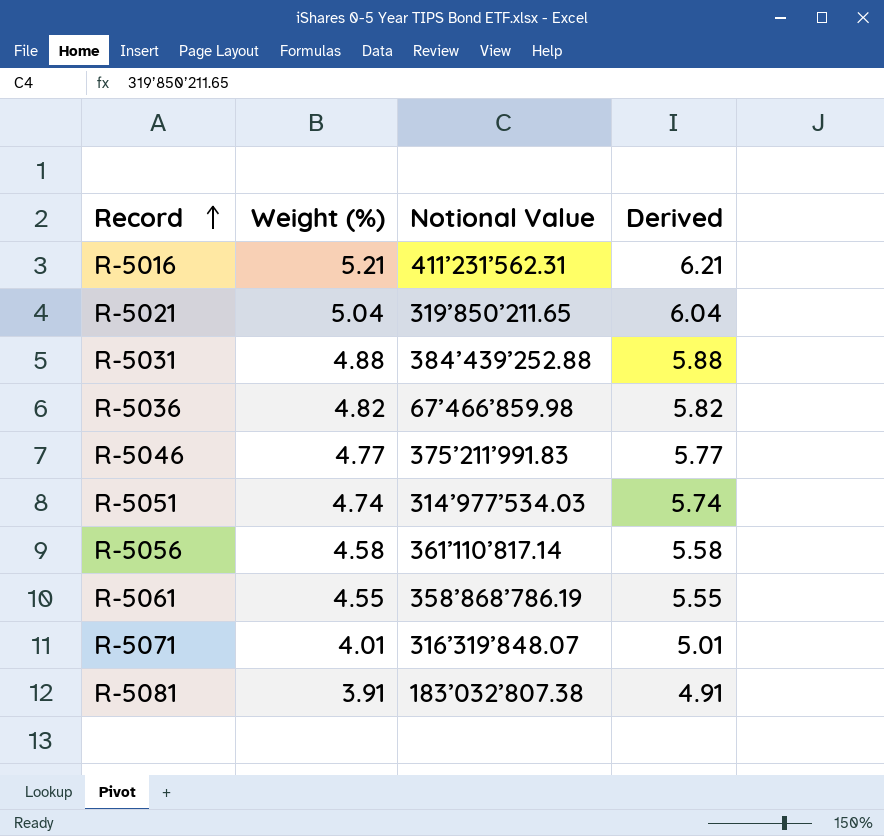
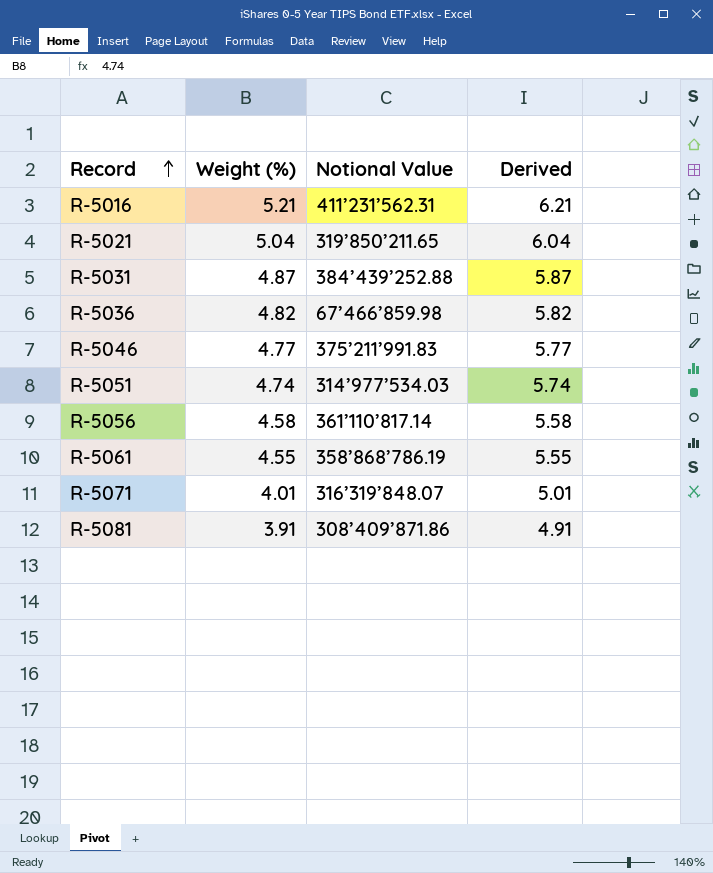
R-5031 | Weight (%): 4.88 -> 4.87
R-5031 | Derived: 5.88 -> 5.87
R-5081 | Notional Value: 183’032’807.38 -> 308’409’871.86

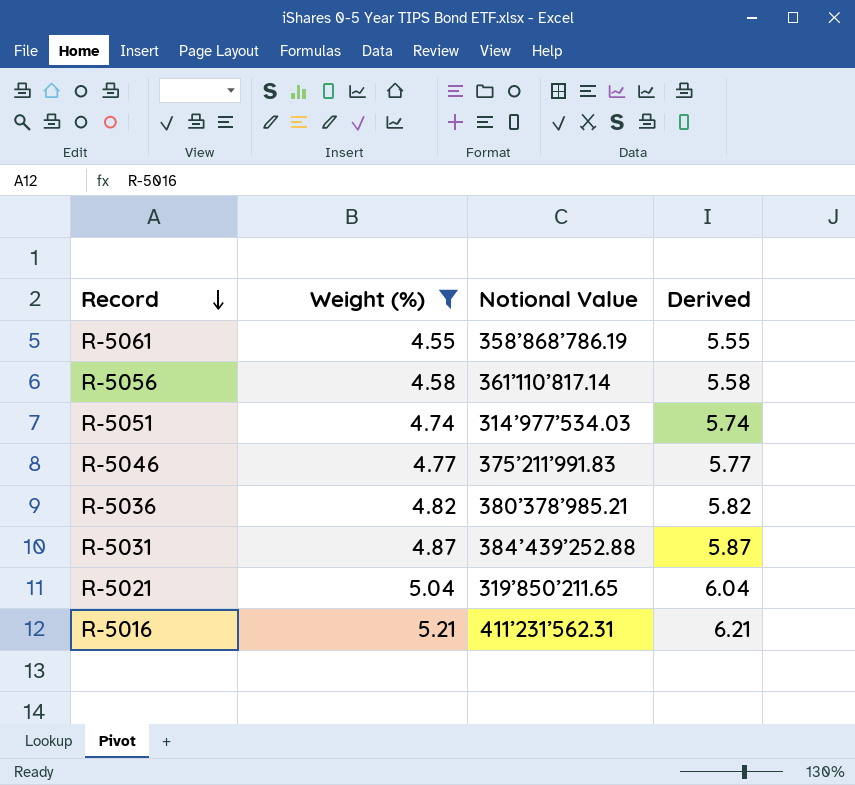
filter: none -> Weight (%) >= 4.55
row order: Record ascending -> Record descending
R-5036 | Notional Value: 67’466’859.98 -> 380’378’985.21

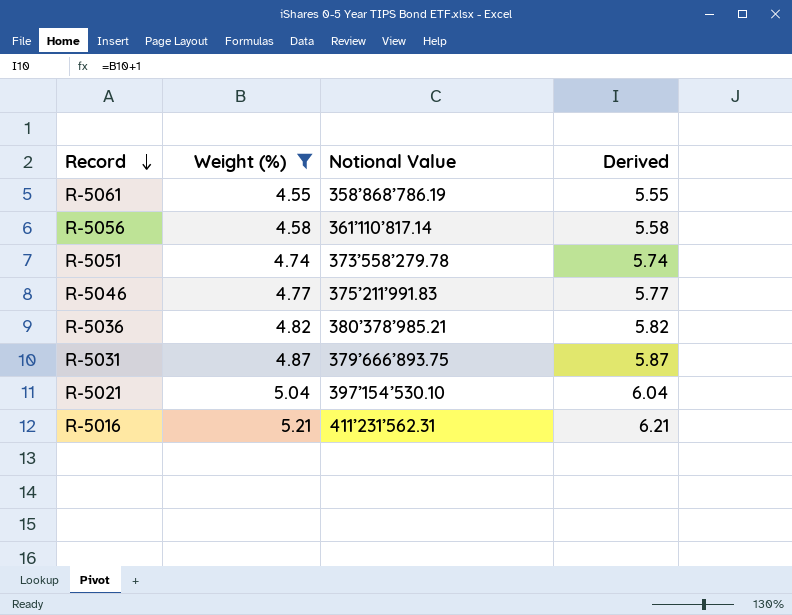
R-5051 | Notional Value: 314’977’534.03 -> 373’558’279.78
R-5031 | Notional Value: 384’439’252.88 -> 379’666’893.75
R-5021 | Notional Value: 319’850’211.65 -> 397’154’530.10

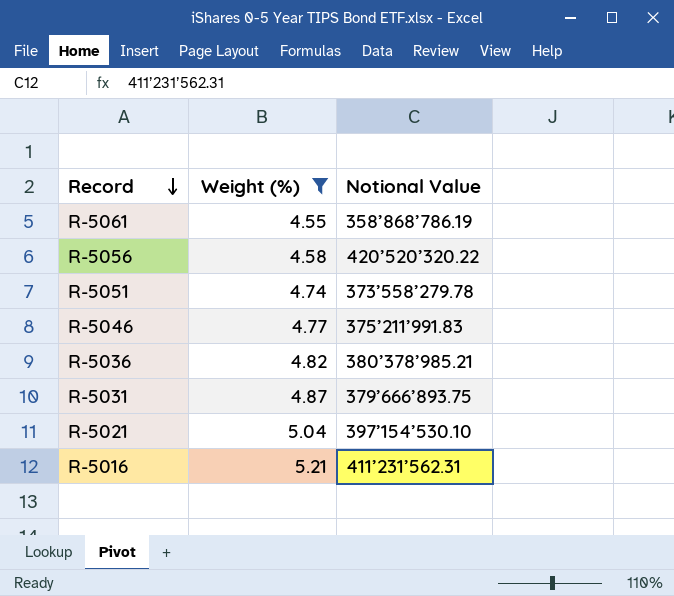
column Derived | formula: [Weight (%)] + 1 -> none
R-5056 | Notional Value: 361’110’817.14 -> 420’520’320.22

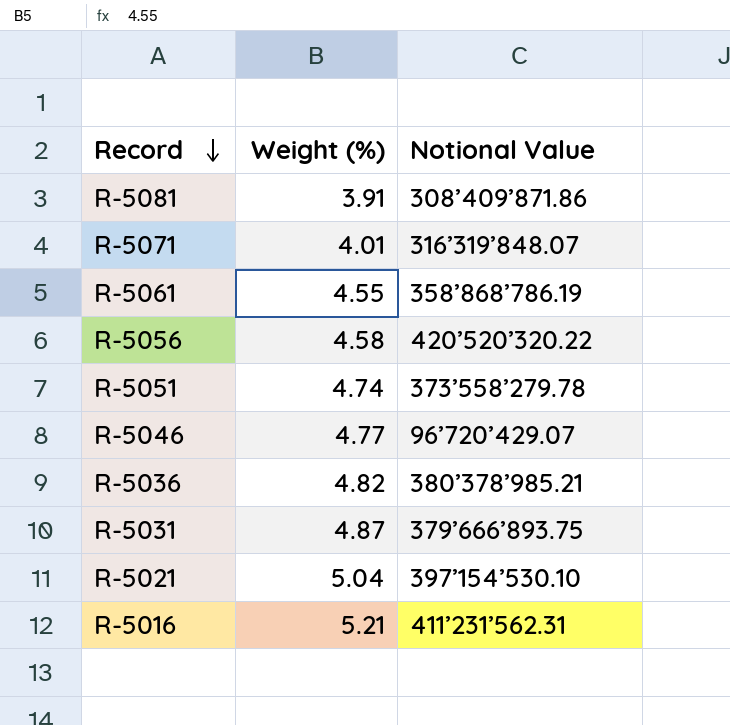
filter: Weight (%) >= 4.55 -> none
R-5046 | Notional Value: 375’211’991.83 -> 96’720’429.07

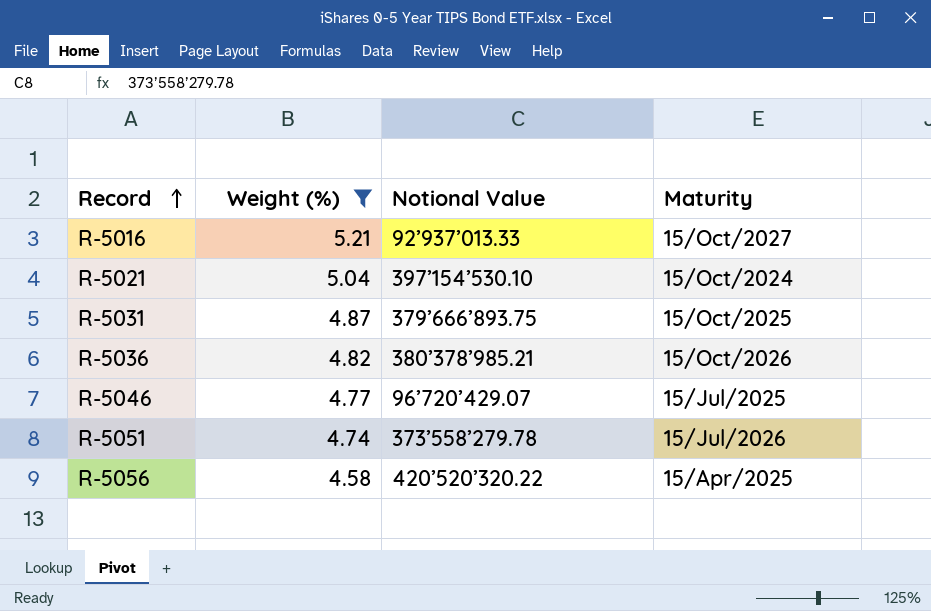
filter: none -> Weight (%) >= 4.58
row order: Record descending -> Record ascending
column Maturity | position: none -> 4
R-5016 | Notional Value: 411’231’562.31 -> 92’937’013.33

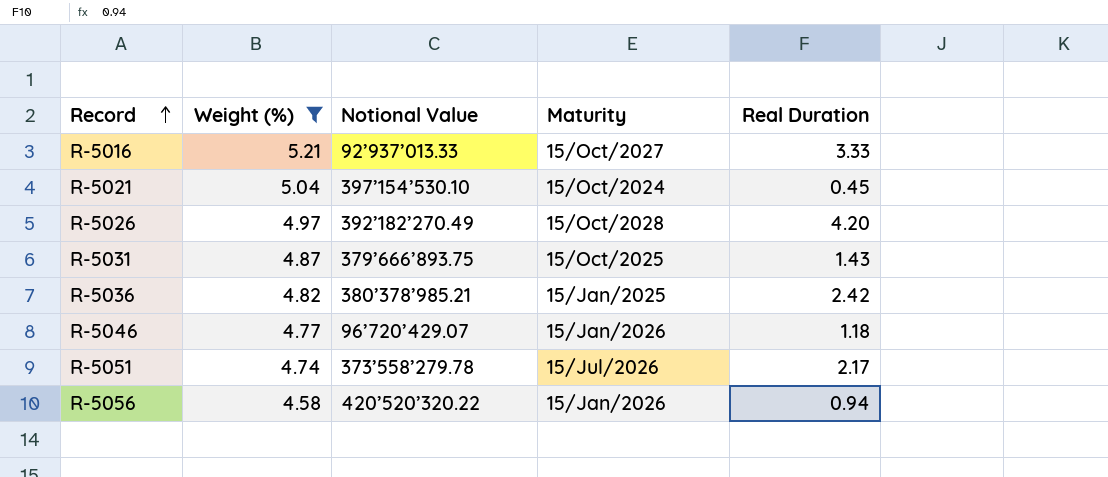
column Real Duration | position: none -> 5
row R-5026: none -> 4.97 | 392’182’270.49 | 15/Oct/2028 | 4.20
R-5036 | Maturity: 15/Oct/2026 -> 15/Jan/2025
R-5046 | Maturity: 15/Jul/2025 -> 15/Jan/2026
R-5056 | Maturity: 15/Apr/2025 -> 15/Jan/2026

